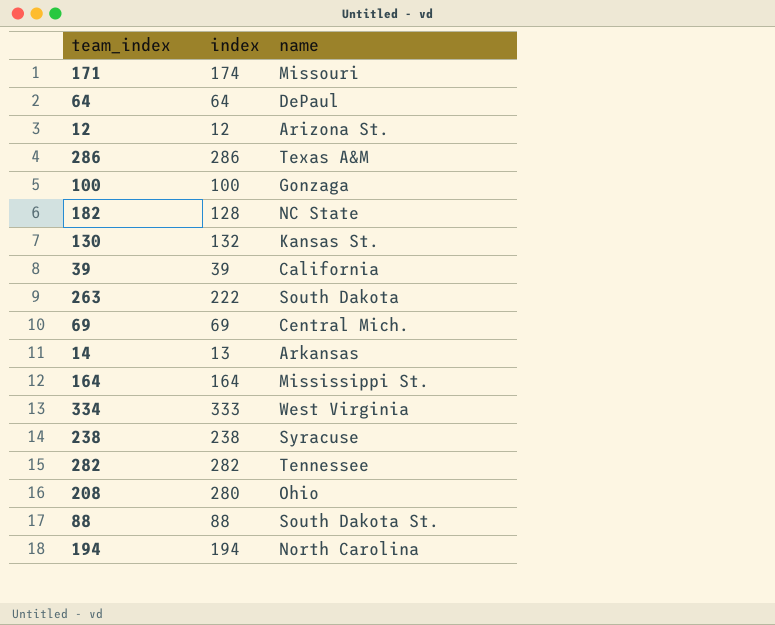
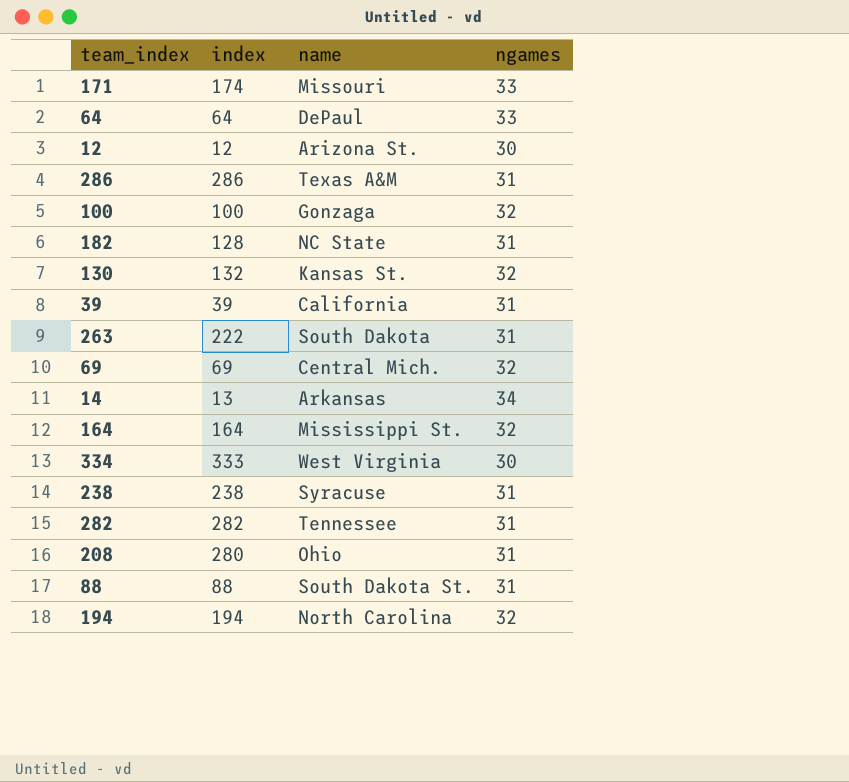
column ngames | position: none -> 4

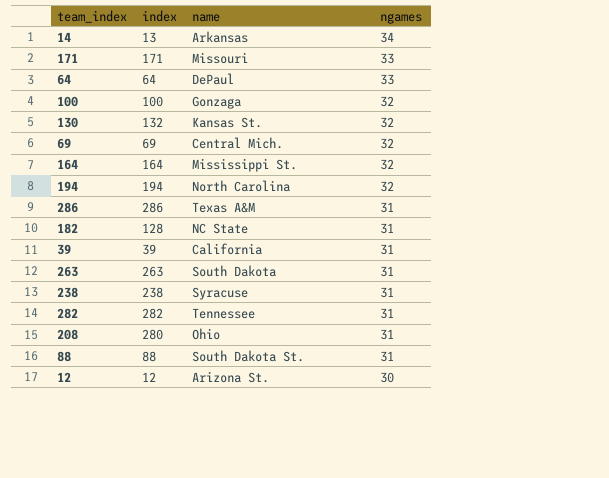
row order: none -> ngames descending
row 334: 333 | West Virginia | 30 -> none
171 | index: 174 -> 171
263 | index: 222 -> 263

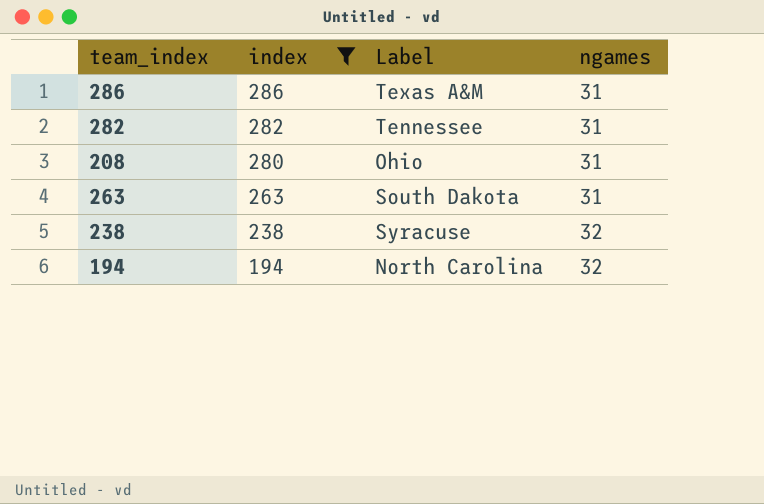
filter: none -> index >= 194
row order: ngames descending -> index descending
column name: name -> Label
238 | ngames: 31 -> 32

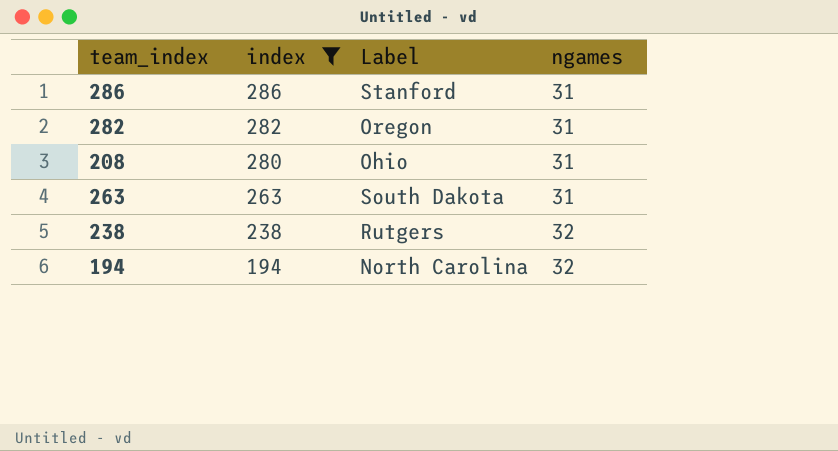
286 | Label: Texas A&M -> Stanford
282 | Label: Tennessee -> Oregon
238 | Label: Syracuse -> Rutgers

